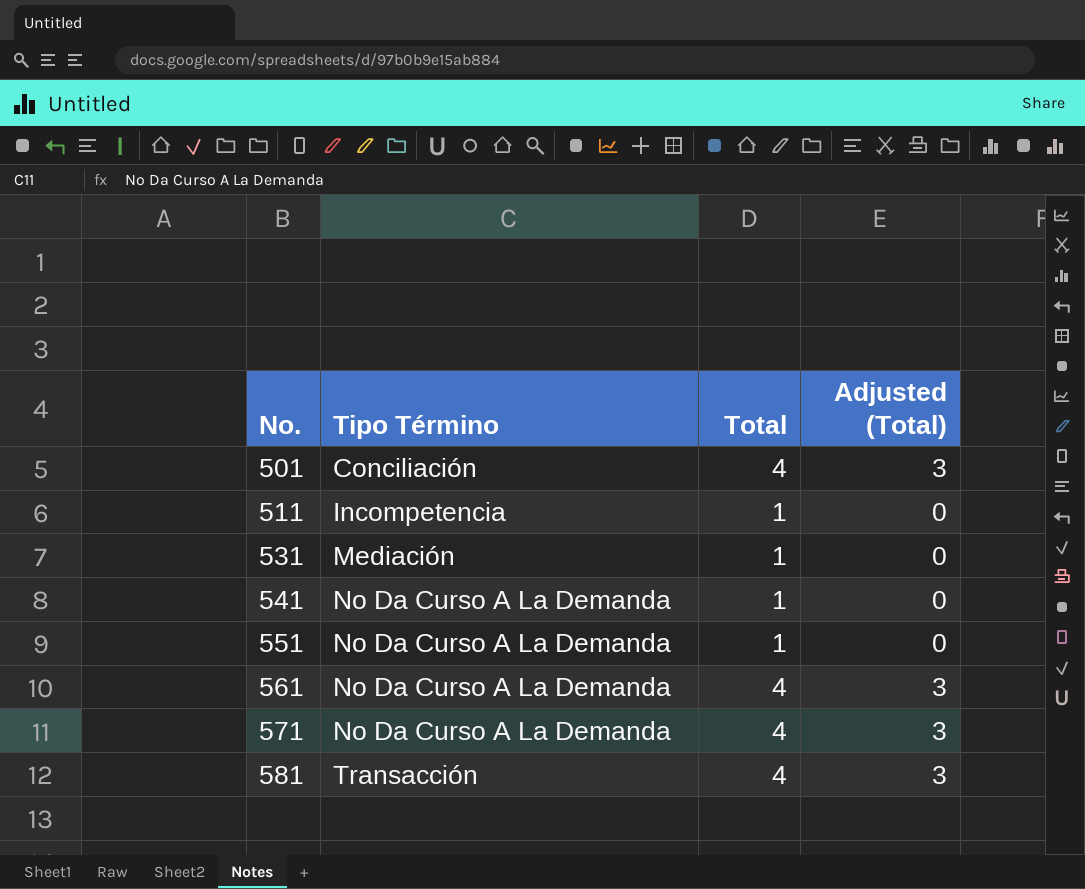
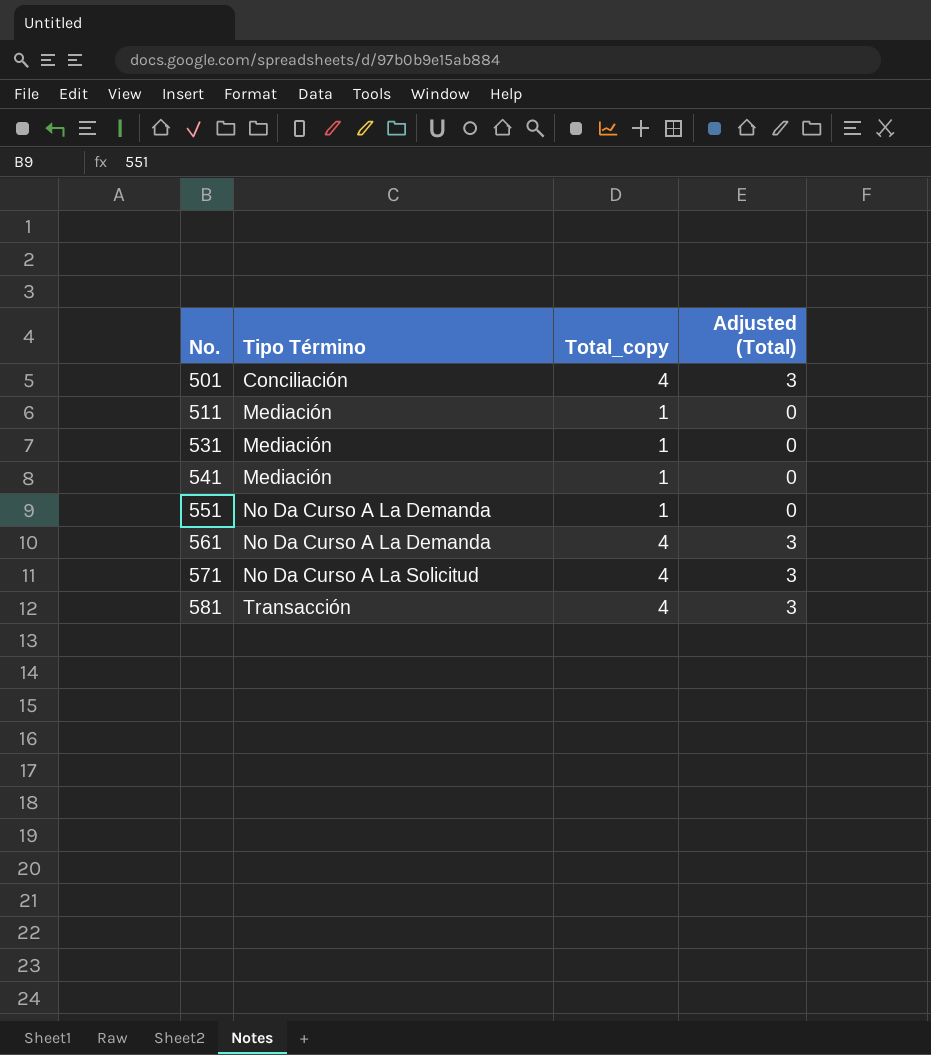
column name: Total -> Total_copy
511 | Tipo Término: Incompetencia -> Mediación
541 | Tipo Término: No Da Curso A La Demanda -> Mediación
571 | Tipo Término: No Da Curso A La Demanda -> No Da Curso A La Solicitud

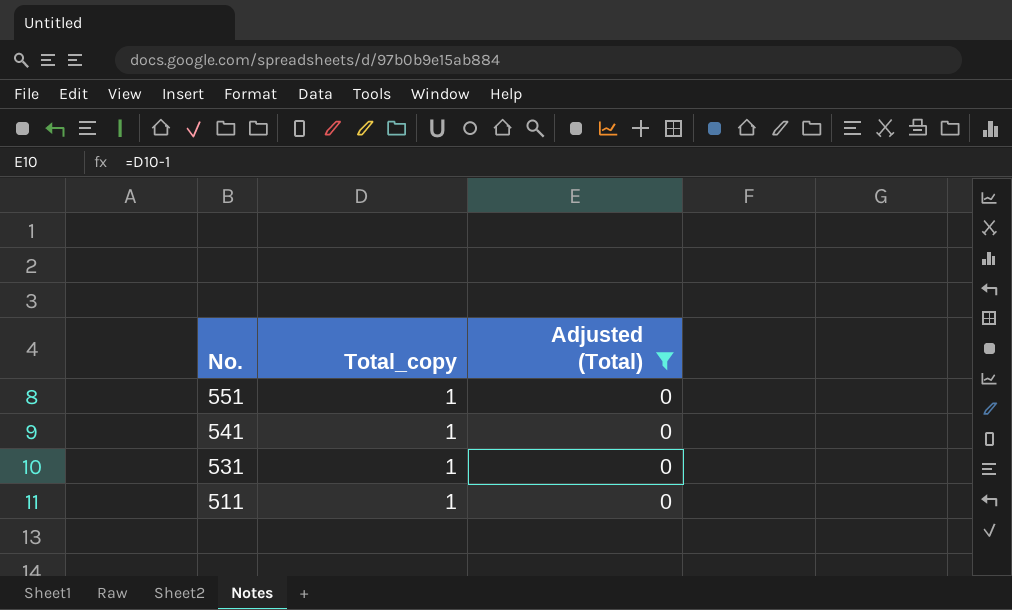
filter: none -> Adjusted (Total) = 0
row order: No. ascending -> No. descending
column Tipo Término | position: 2 -> none

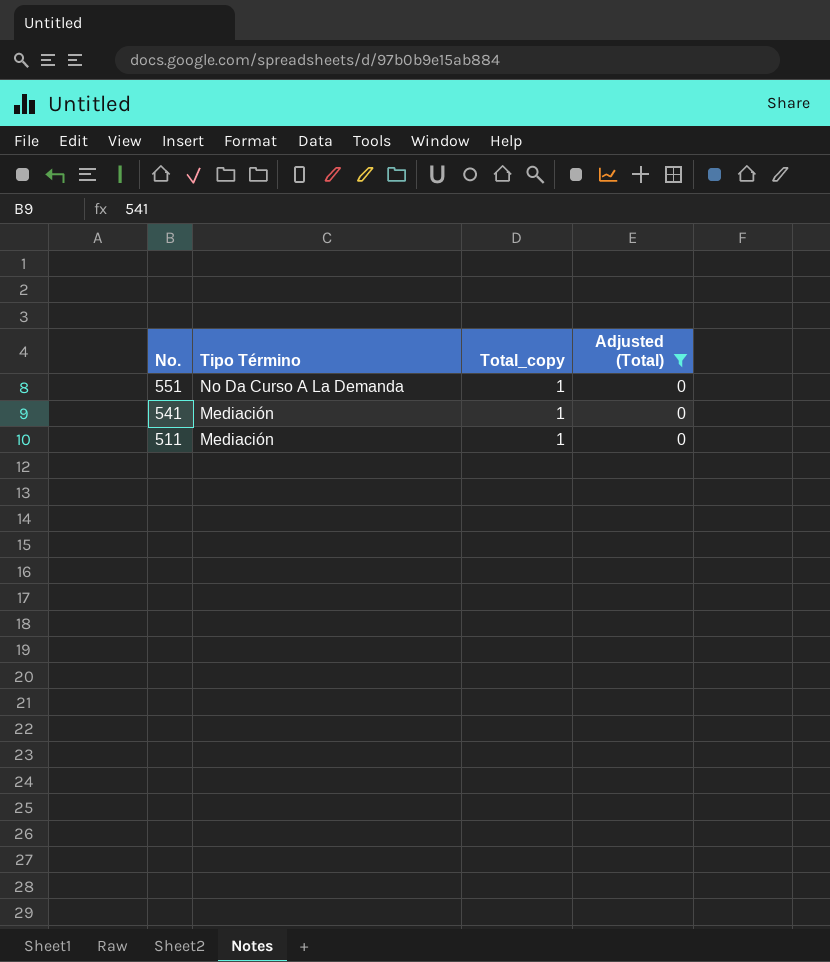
column Tipo Término | position: none -> 2
row 531: 1 | 0 -> none

